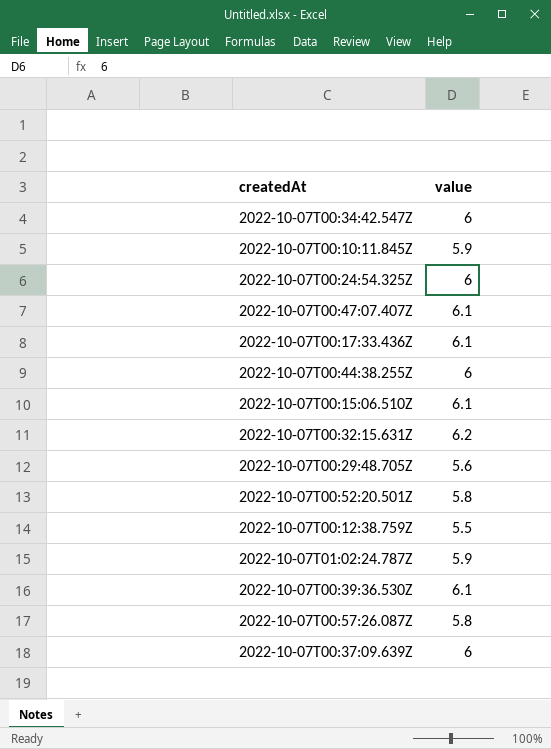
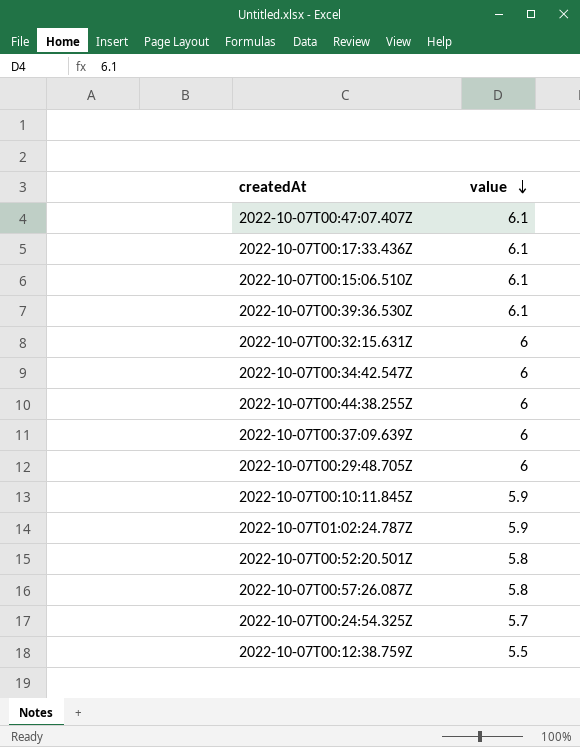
row order: none -> value descending
2022-10-07T00:32:15.631Z | value: 6.2 -> 6
2022-10-07T00:29:48.705Z | value: 5.6 -> 6
2022-10-07T00:24:54.325Z | value: 6 -> 5.7

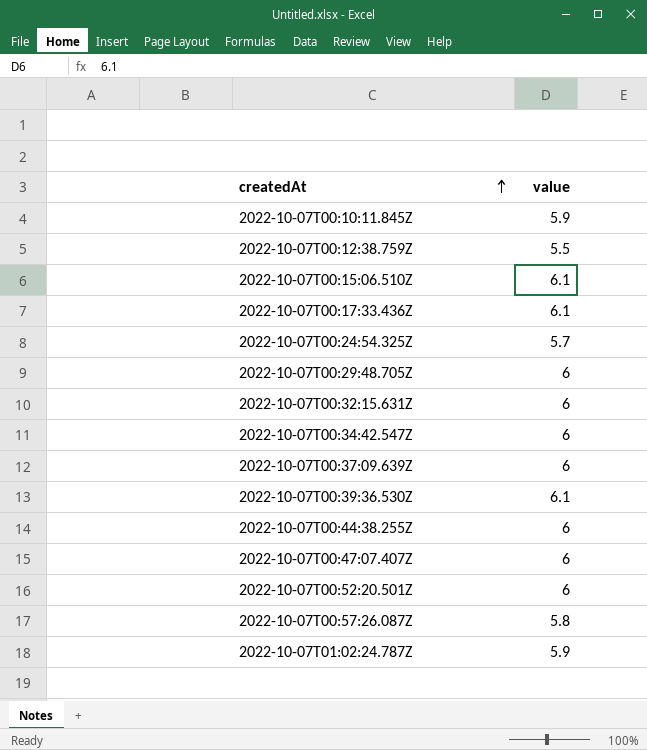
row order: value descending -> createdAt ascending
2022-10-07T00:47:07.407Z | value: 6.1 -> 6
2022-10-07T00:52:20.501Z | value: 5.8 -> 6

